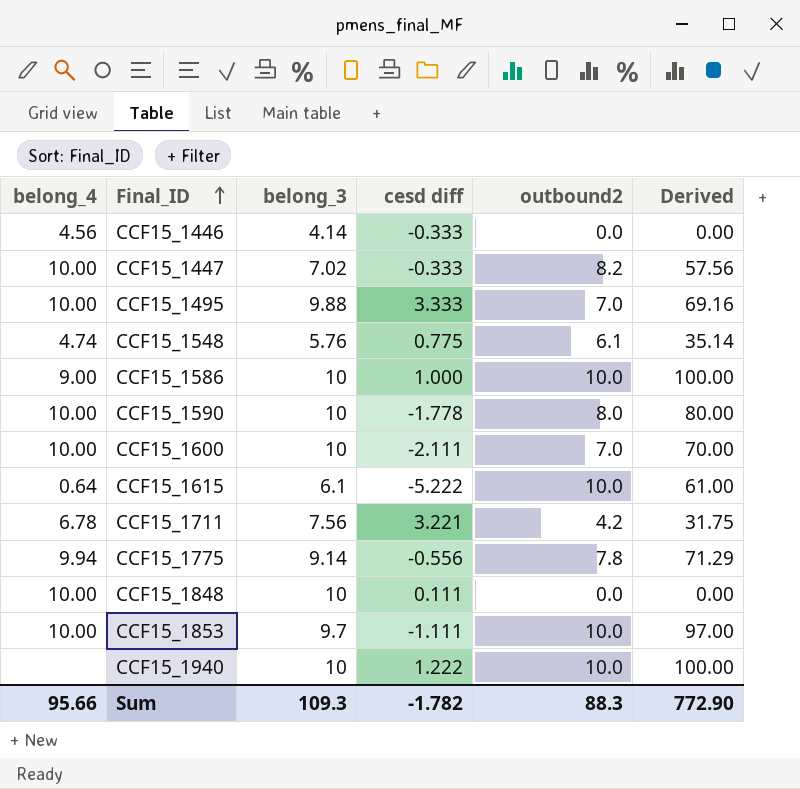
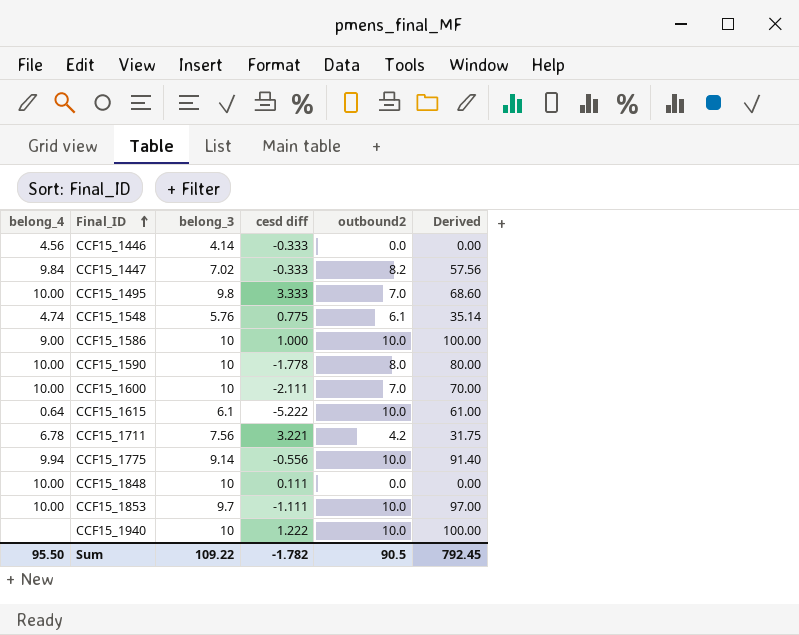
CCF15_1447 | belong_4: 10.00 -> 9.84
CCF15_1495 | belong_3: 9.88 -> 9.8
CCF15_1495 | Derived: 69.16 -> 68.60
CCF15_1775 | outbound2: 7.8 -> 10.0
CCF15_1775 | Derived: 71.29 -> 91.40
Sum | belong_4: 95.66 -> 95.50
Sum | belong_3: 109.3 -> 109.22
Sum | outbound2: 88.3 -> 90.5
Sum | Derived: 772.90 -> 792.45

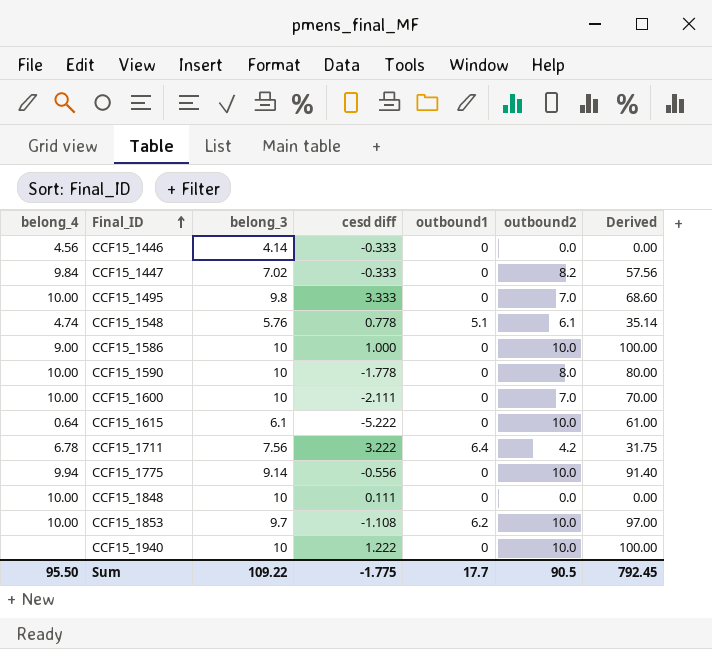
column outbound1 | position: none -> 5
CCF15_1548 | cesd diff: 0.775 -> 0.778
CCF15_1711 | cesd diff: 3.221 -> 3.222
CCF15_1853 | cesd diff: -1.111 -> -1.108
Sum | cesd diff: -1.782 -> -1.775

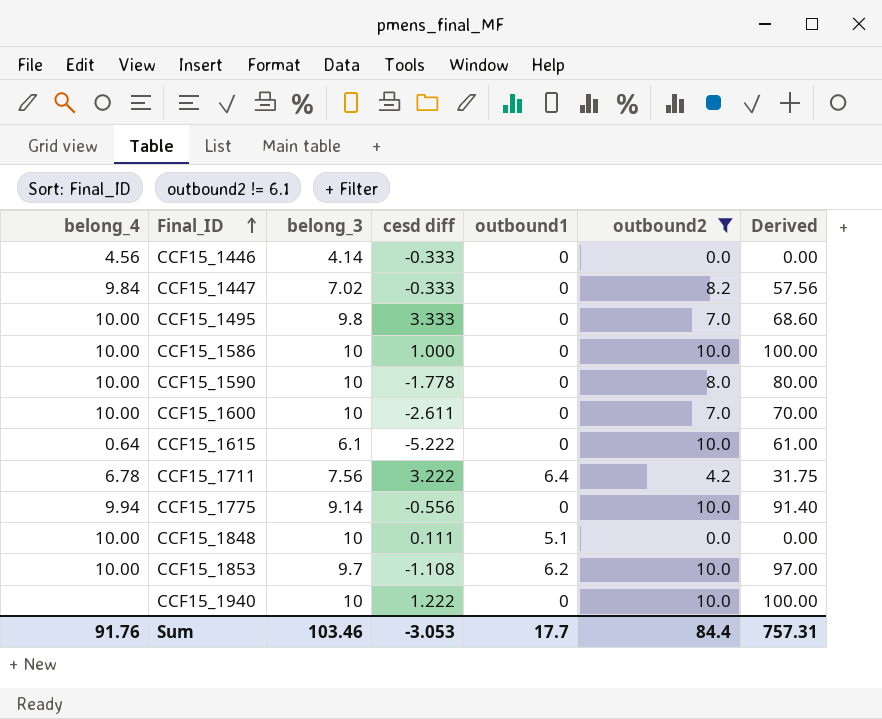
filter: none -> outbound2 != 6.1
CCF15_1586 | belong_4: 9.00 -> 10.00
CCF15_1600 | cesd diff: -2.111 -> -2.611
CCF15_1848 | outbound1: 0 -> 5.1
Sum | belong_4: 95.50 -> 91.76
Sum | belong_3: 109.22 -> 103.46
Sum | cesd diff: -1.775 -> -3.053
Sum | outbound2: 90.5 -> 84.4
Sum | Derived: 792.45 -> 757.31

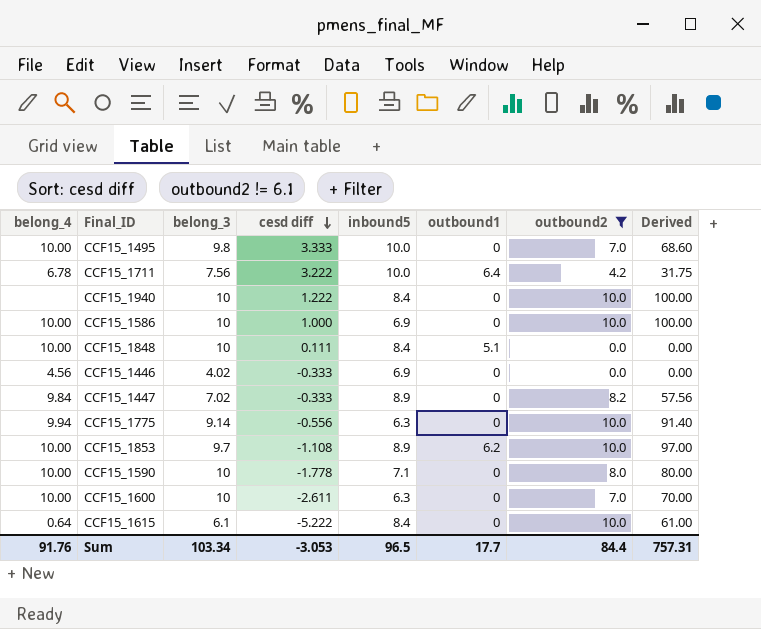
row order: Final_ID ascending -> cesd diff descending
column inbound5 | position: none -> 5
CCF15_1446 | belong_3: 4.14 -> 4.02
Sum | belong_3: 103.46 -> 103.34

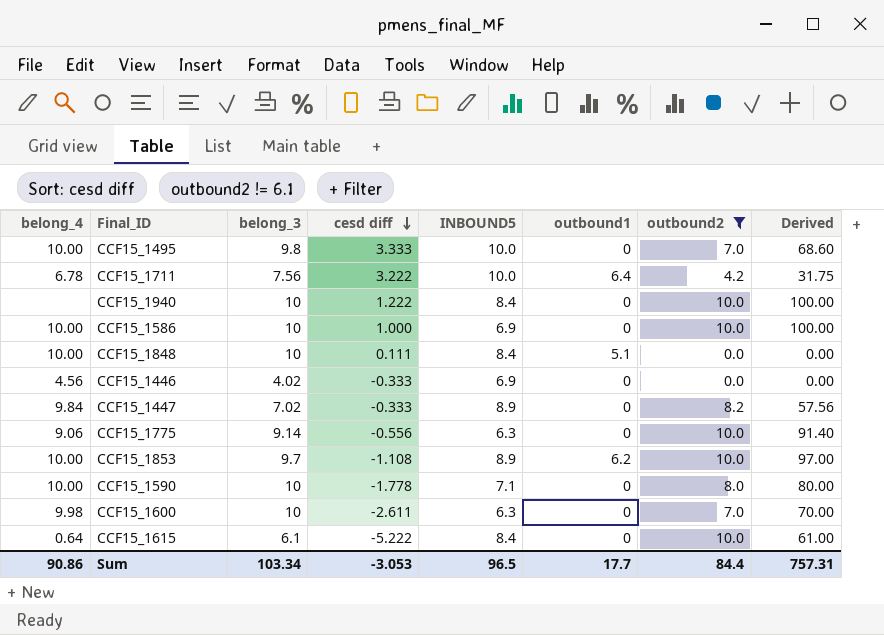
column name: inbound5 -> INBOUND5
CCF15_1775 | belong_4: 9.94 -> 9.06
CCF15_1600 | belong_4: 10.00 -> 9.98
Sum | belong_4: 91.76 -> 90.86

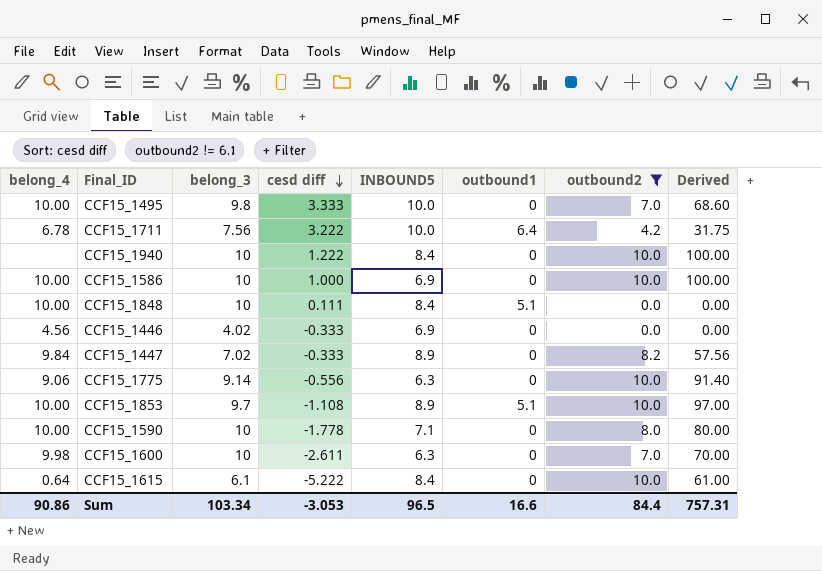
CCF15_1853 | outbound1: 6.2 -> 5.1
Sum | outbound1: 17.7 -> 16.6

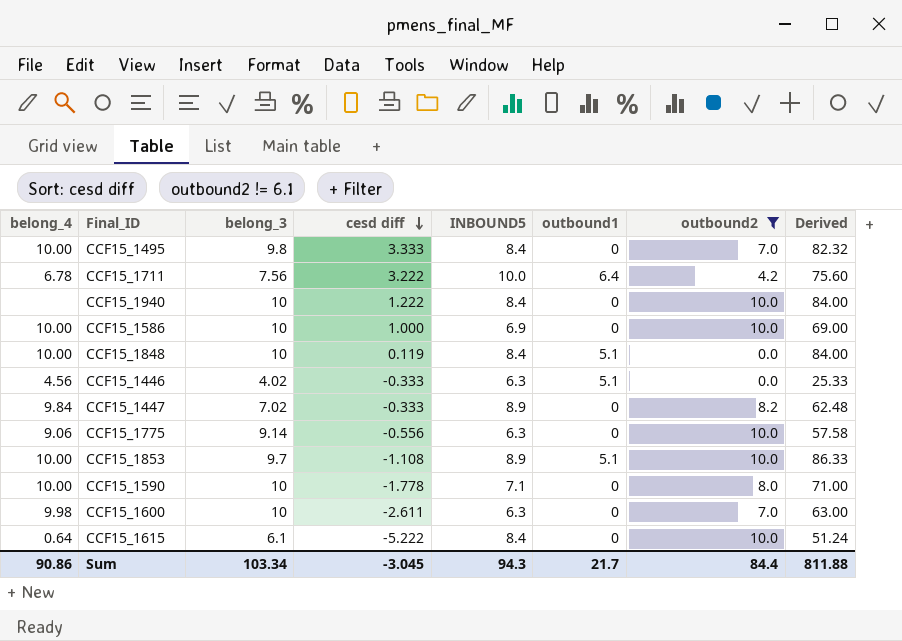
column Derived | formula: [belong_3] * [outbound2] -> [belong_3] * [INBOUND5]
CCF15_1495 | INBOUND5: 10.0 -> 8.4
CCF15_1848 | cesd diff: 0.111 -> 0.119
CCF15_1446 | INBOUND5: 6.9 -> 6.3
CCF15_1446 | outbound1: 0 -> 5.1
Sum | cesd diff: -3.053 -> -3.045
Sum | INBOUND5: 96.5 -> 94.3
Sum | outbound1: 16.6 -> 21.7
Sum | Derived: 757.31 -> 811.88

